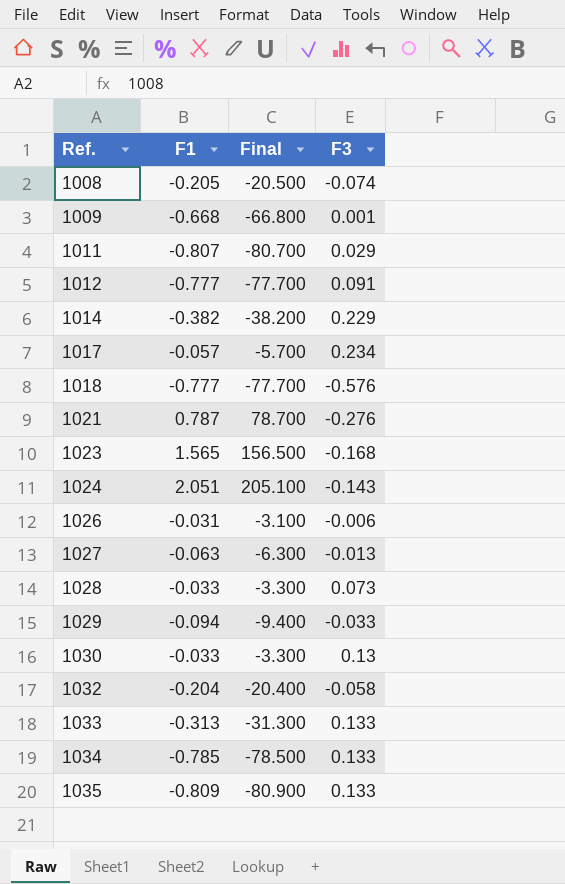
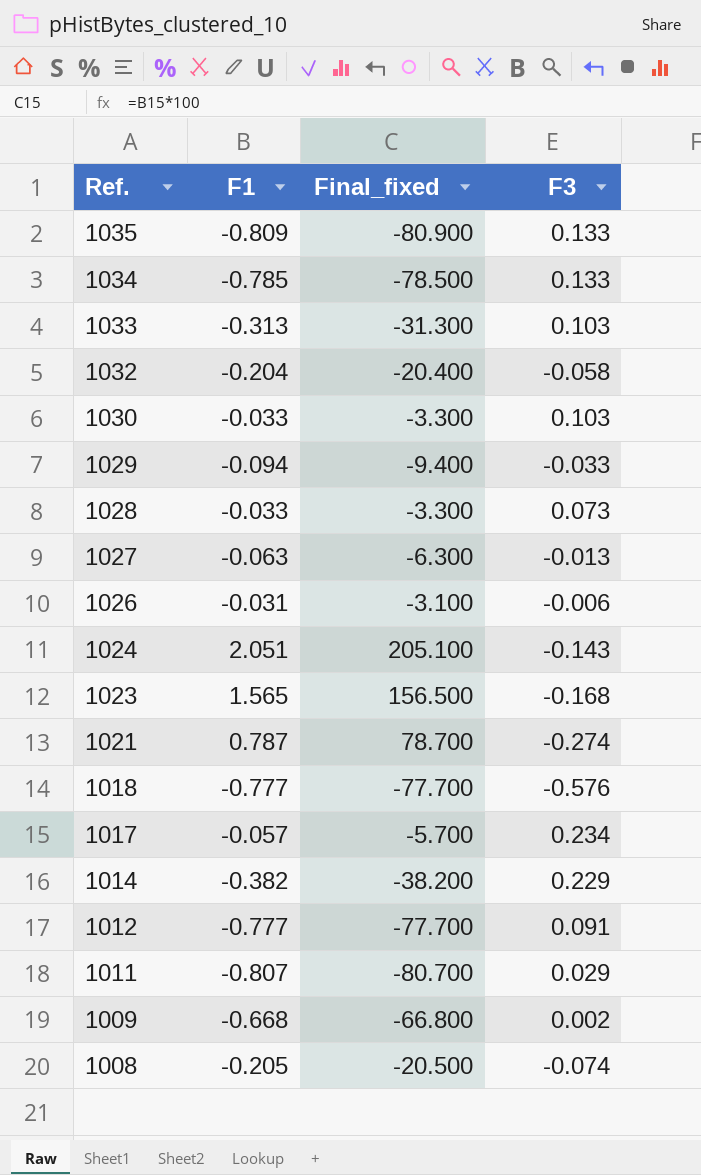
row order: Ref. ascending -> Ref. descending
column name: Final -> Final_fixed
1033 | F3: 0.133 -> 0.103
1030 | F3: 0.13 -> 0.103
1021 | F3: -0.276 -> -0.274
1009 | F3: 0.001 -> 0.002

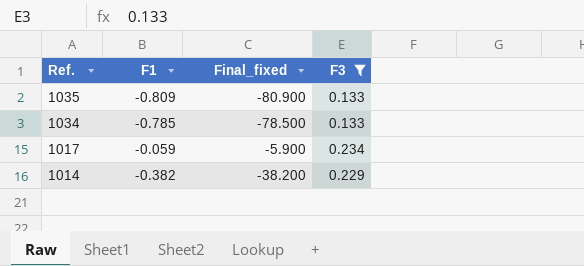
filter: none -> F3 >= 0.133
1017 | F1: -0.057 -> -0.059
1017 | Final_fixed: -5.700 -> -5.900

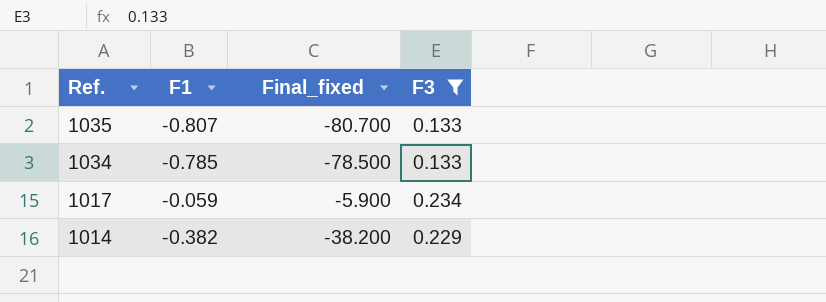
1035 | F1: -0.809 -> -0.807
1035 | Final_fixed: -80.900 -> -80.700

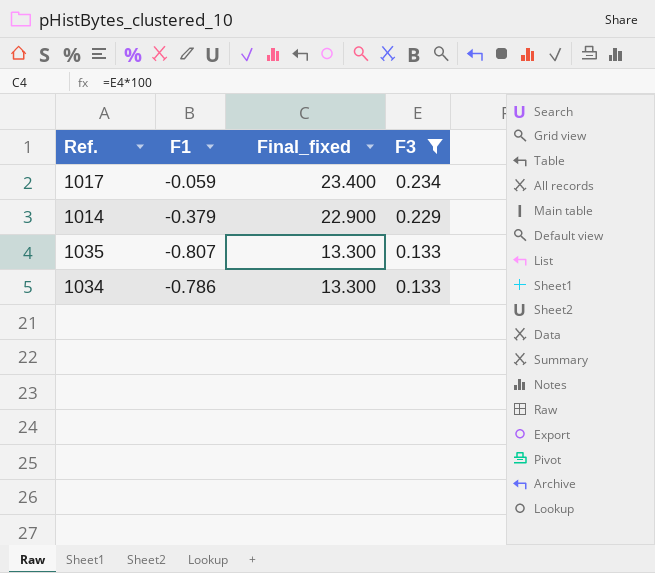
row order: Ref. descending -> Final_fixed descending
column Final_fixed | formula: [F1] * 100 -> [F3] * 100
1014 | F1: -0.382 -> -0.379
1034 | F1: -0.785 -> -0.786

